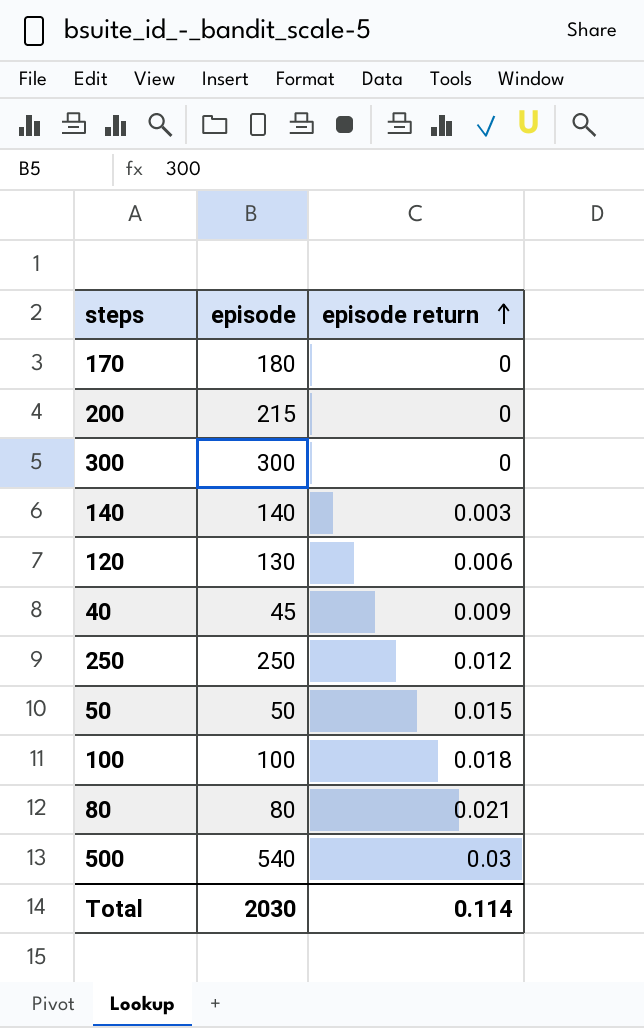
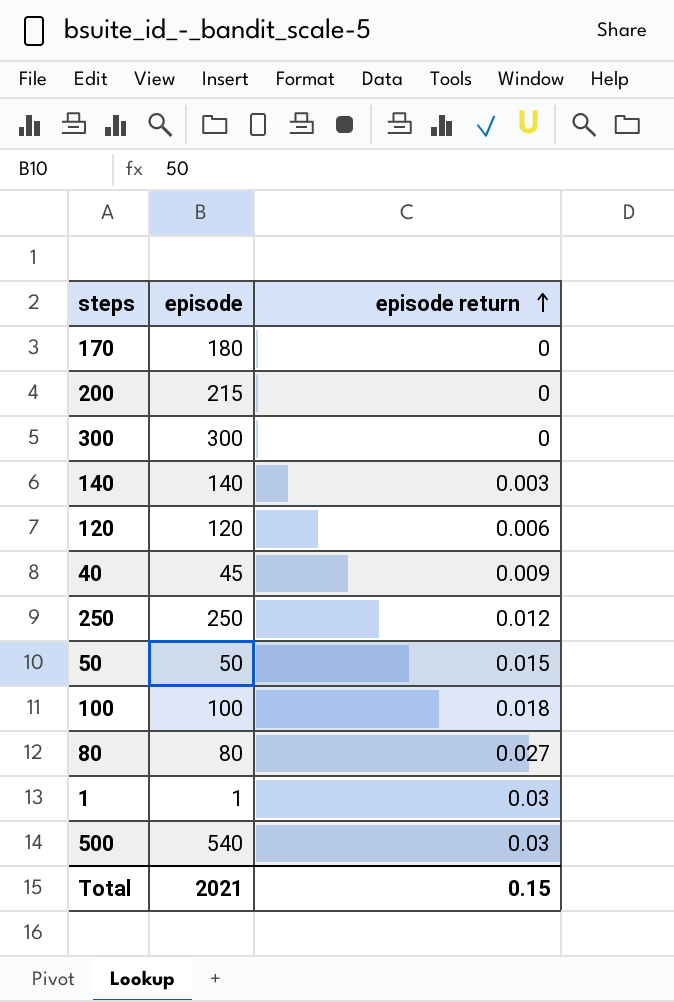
120 | episode: 130 -> 120
80 | episode return: 0.021 -> 0.027
row 1: none -> 1 | 0.03
Total | episode: 2030 -> 2021
Total | episode return: 0.114 -> 0.15

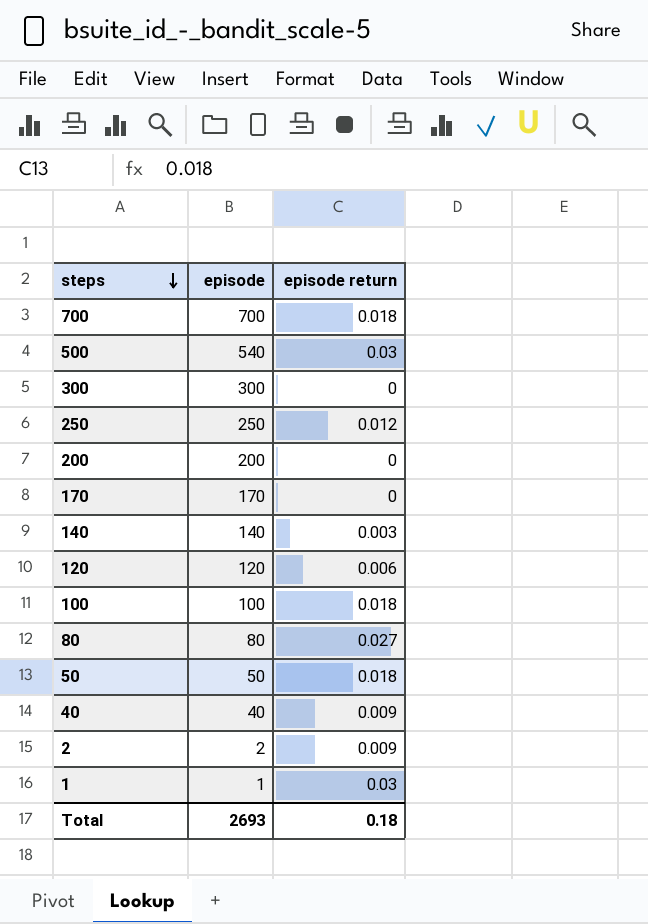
row order: episode return ascending -> steps descending
row 700: none -> 700 | 0.018
200 | episode: 215 -> 200
170 | episode: 180 -> 170
50 | episode return: 0.015 -> 0.018
40 | episode: 45 -> 40
row 2: none -> 2 | 0.009
Total | episode: 2021 -> 2693
Total | episode return: 0.15 -> 0.18

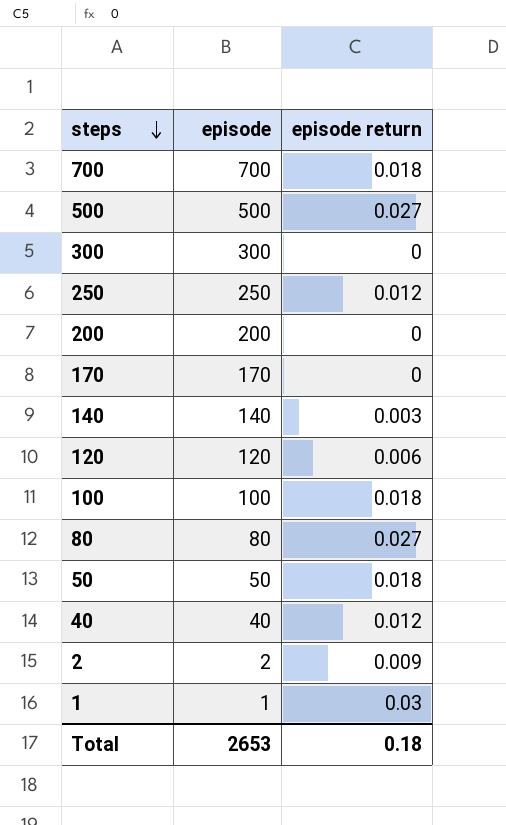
500 | episode: 540 -> 500
500 | episode return: 0.03 -> 0.027
40 | episode return: 0.009 -> 0.012
Total | episode: 2693 -> 2653

